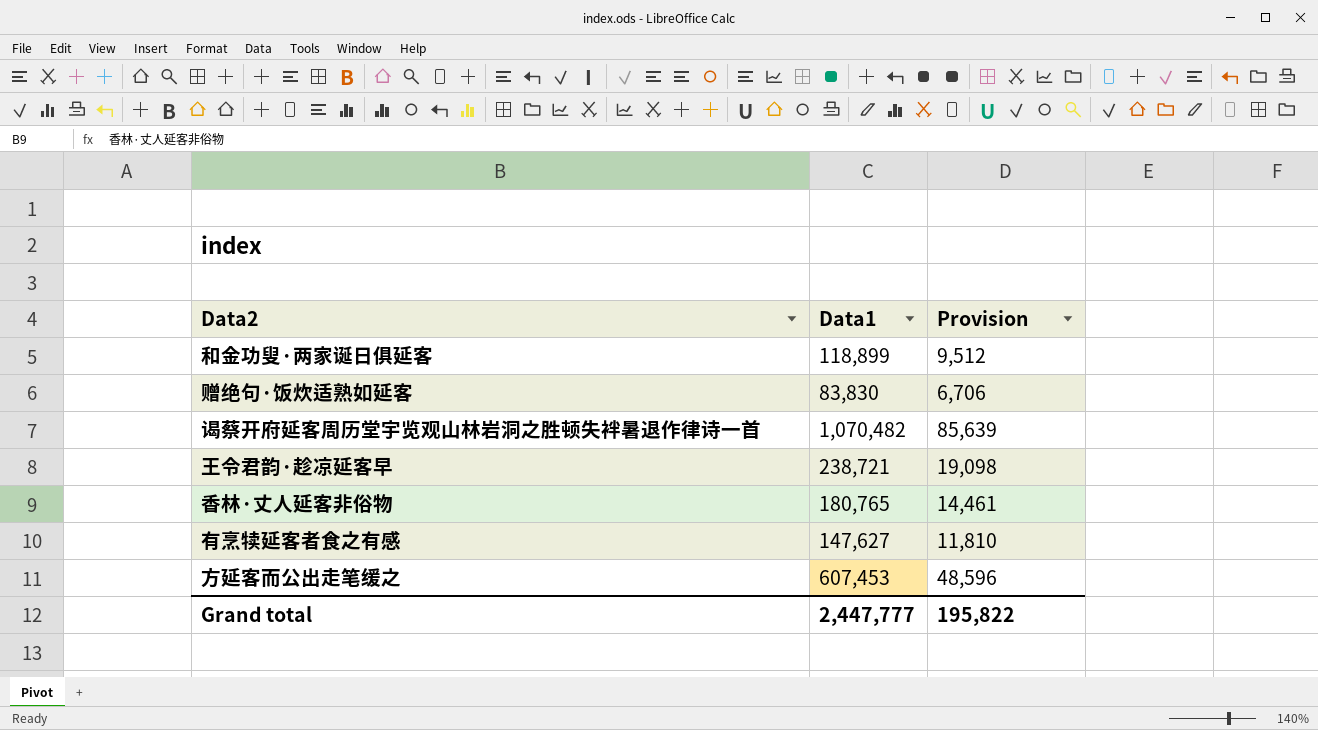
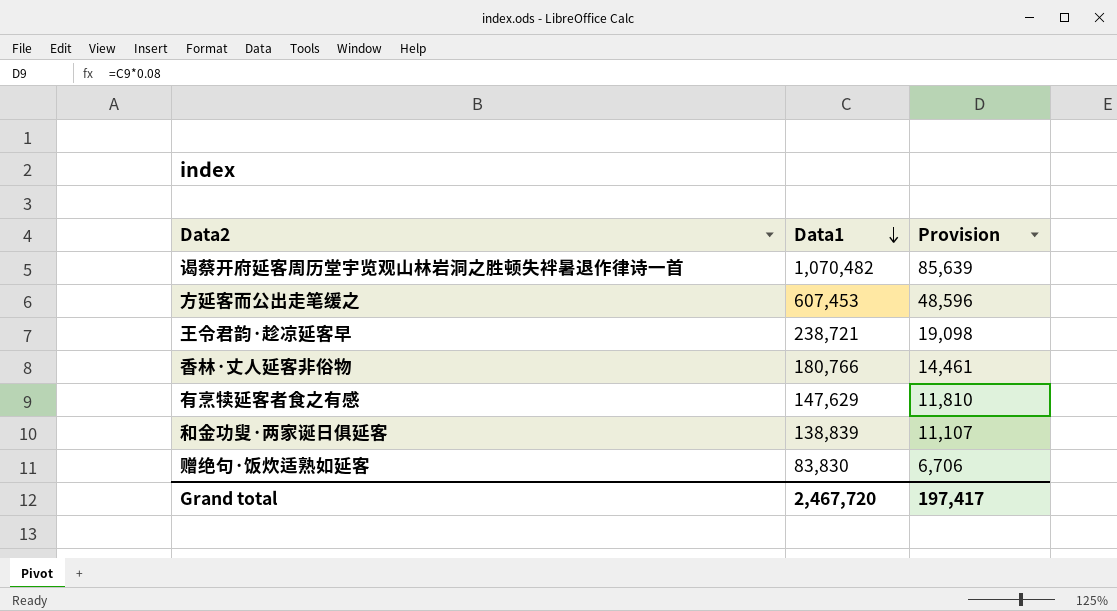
row order: none -> Data1 descending
香林·丈人延客非俗物 | Data1: 180,765 -> 180,766
有烹犊延客者食之有感 | Data1: 147,627 -> 147,629
和金功叟·两家诞日俱延客 | Data1: 118,899 -> 138,839
和金功叟·两家诞日俱延客 | Provision: 9,512 -> 11,107
Grand total | Data1: 2,447,777 -> 2,467,720
Grand total | Provision: 195,822 -> 197,417

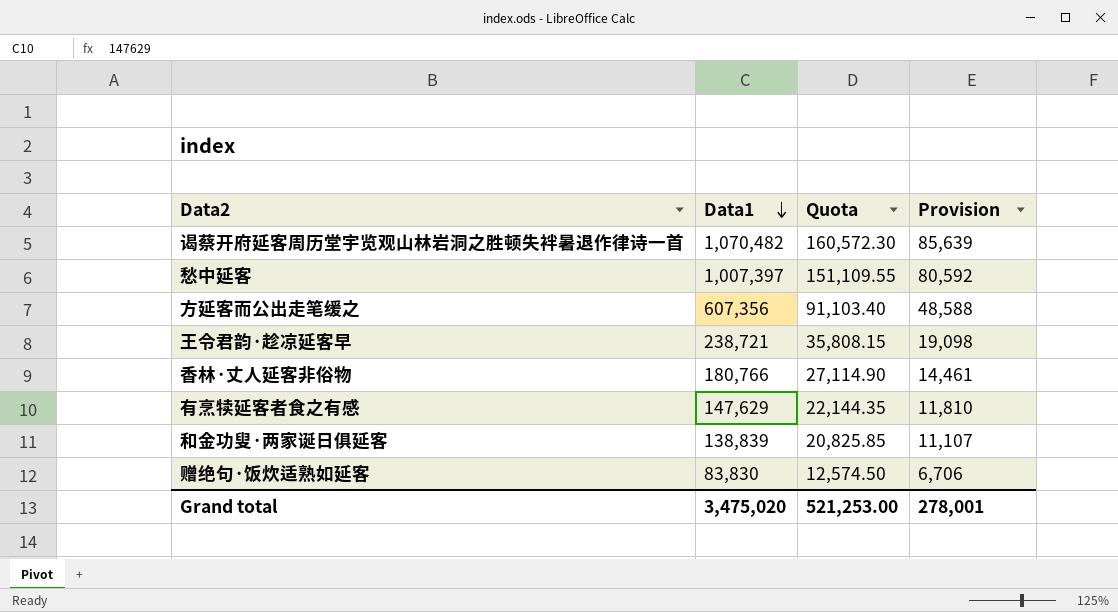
column Quota | formula: none -> [Data1] * 0.15
row 愁中延客: none -> 1,007,397 | 151,109.55 | 80,592
方延客而公出走笔缓之 | Data1: 607,453 -> 607,356
方延客而公出走笔缓之 | Provision: 48,596 -> 48,588
Grand total | Data1: 2,467,720 -> 3,475,020
Grand total | Provision: 197,417 -> 278,001

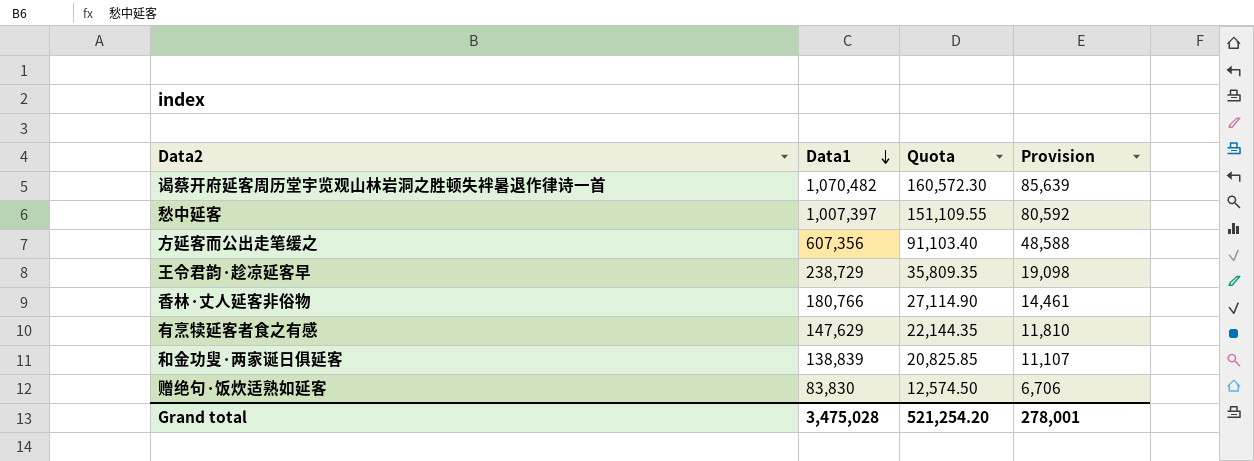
王令君韵·趁凉延客早 | Data1: 238,721 -> 238,729
王令君韵·趁凉延客早 | Quota: 35,808.15 -> 35,809.35
Grand total | Data1: 3,475,020 -> 3,475,028
Grand total | Quota: 521,253.00 -> 521,254.20

